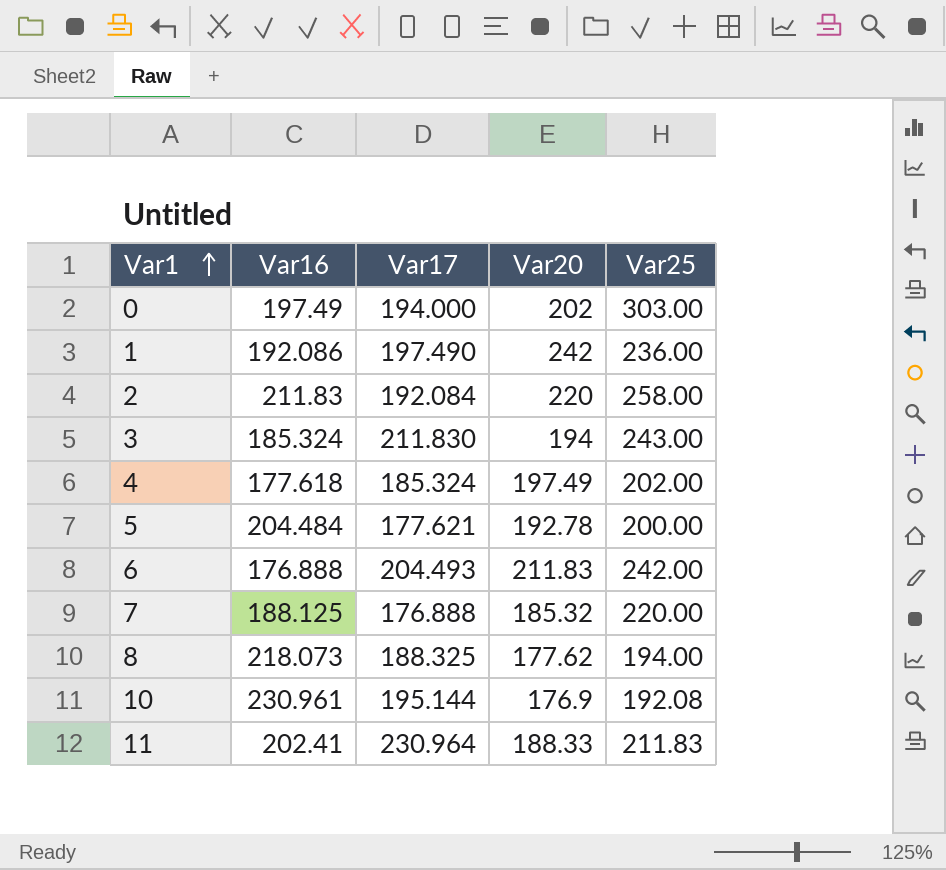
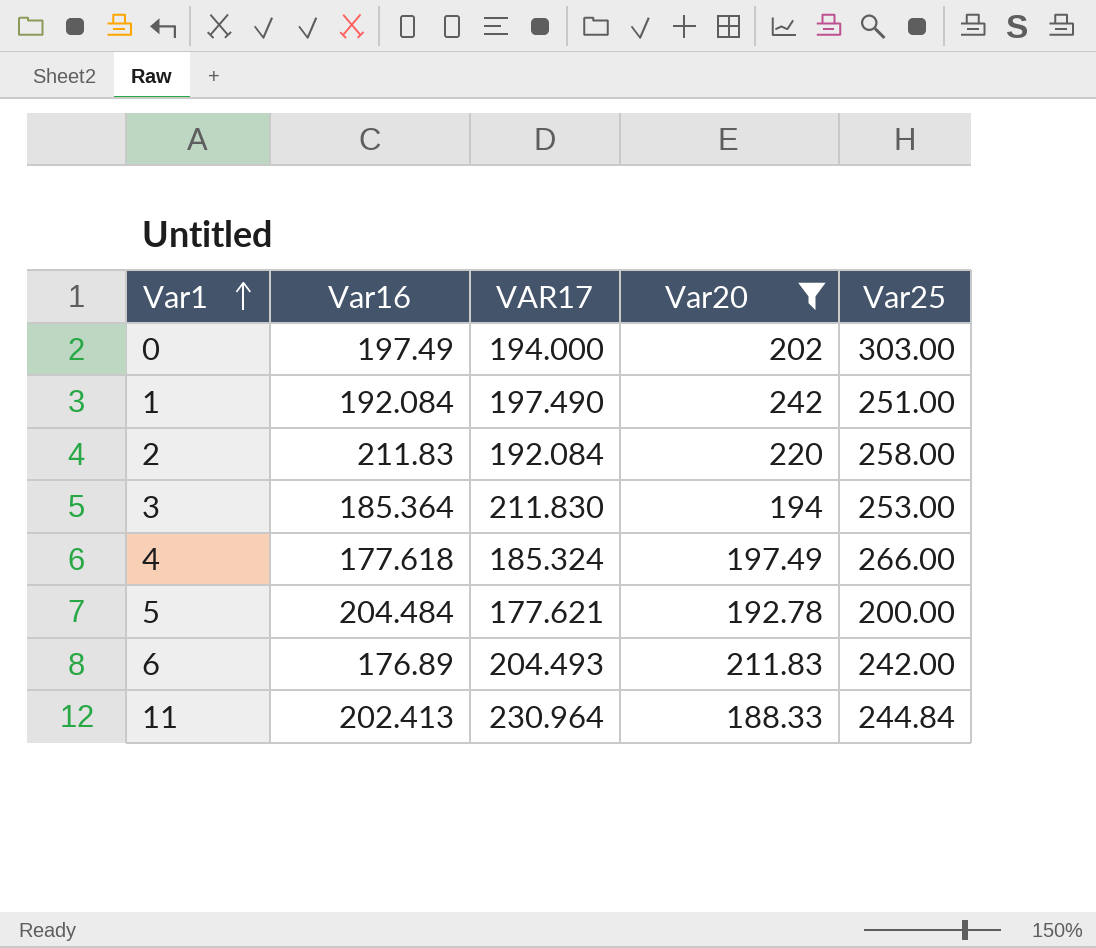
filter: none -> Var20 >= 188.33
column name: Var17 -> VAR17
1 | Var16: 192.086 -> 192.084
1 | Var25: 236.00 -> 251.00
3 | Var16: 185.324 -> 185.364
3 | Var25: 243.00 -> 253.00
4 | Var25: 202.00 -> 266.00
6 | Var16: 176.888 -> 176.89
11 | Var16: 202.41 -> 202.413
11 | Var25: 211.83 -> 244.84

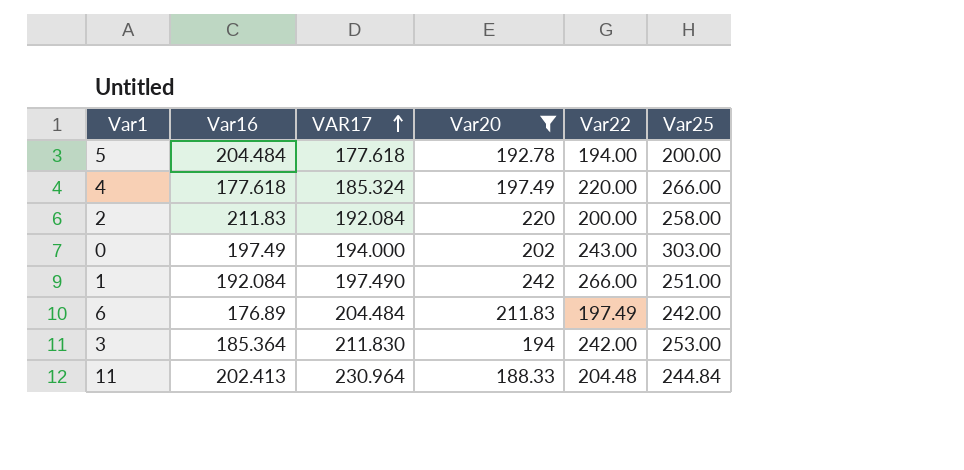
row order: Var1 ascending -> VAR17 ascending
column Var22 | position: none -> 5
5 | VAR17: 177.621 -> 177.618
6 | VAR17: 204.493 -> 204.484

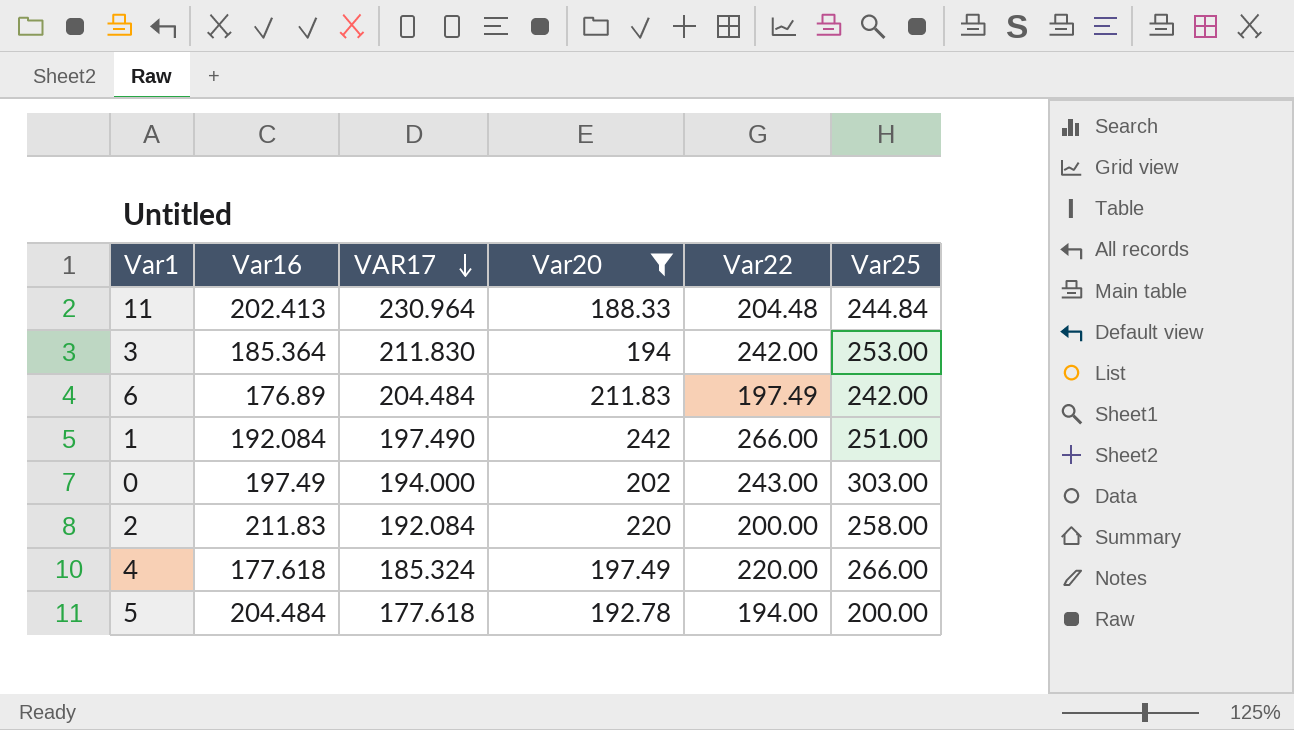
row order: VAR17 ascending -> VAR17 descending

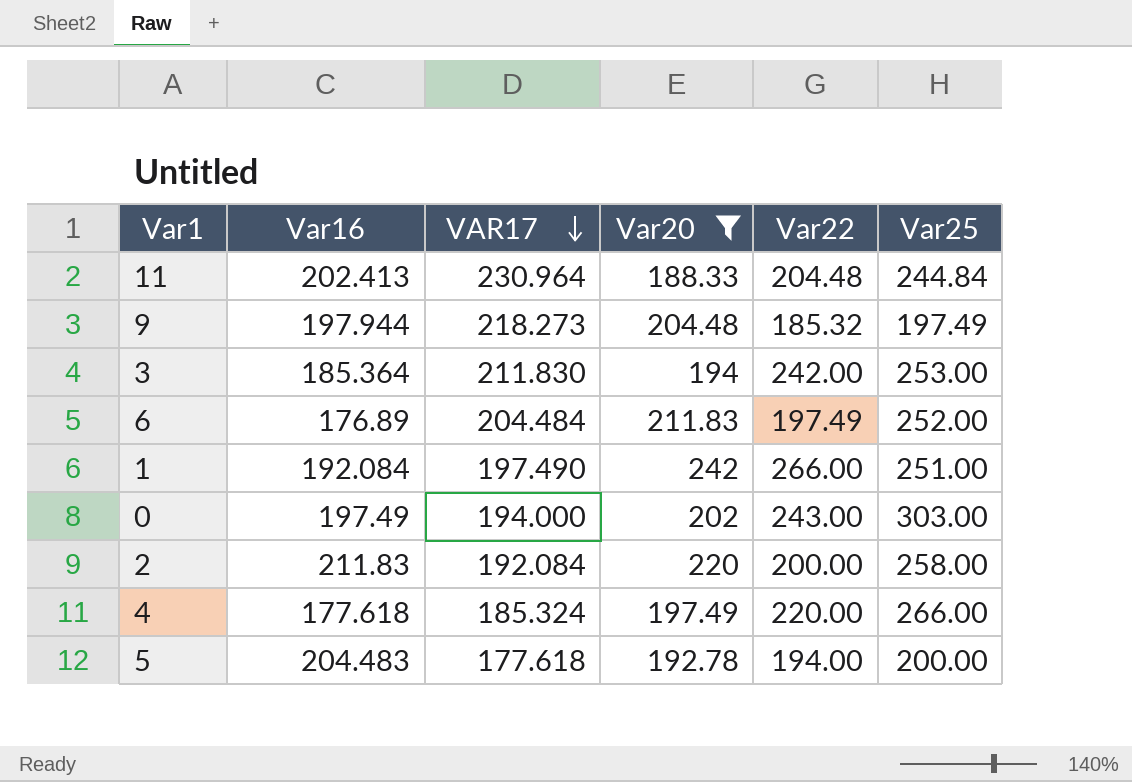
row 9: none -> 197.944 | 218.273 | 204.48 | 185.32 | 197.49
6 | Var25: 242.00 -> 252.00
5 | Var16: 204.484 -> 204.483

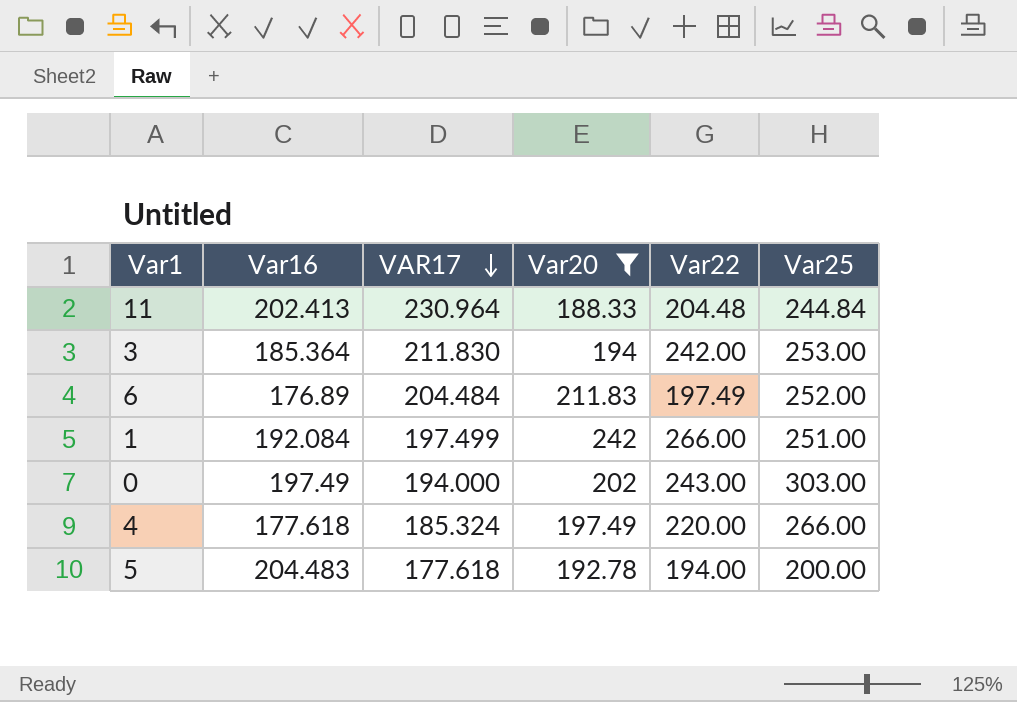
row 9: 197.944 | 218.273 | 204.48 | 185.32 | 197.49 -> none
row 2: 211.83 | 192.084 | 220 | 200.00 | 258.00 -> none
1 | VAR17: 197.490 -> 197.499

